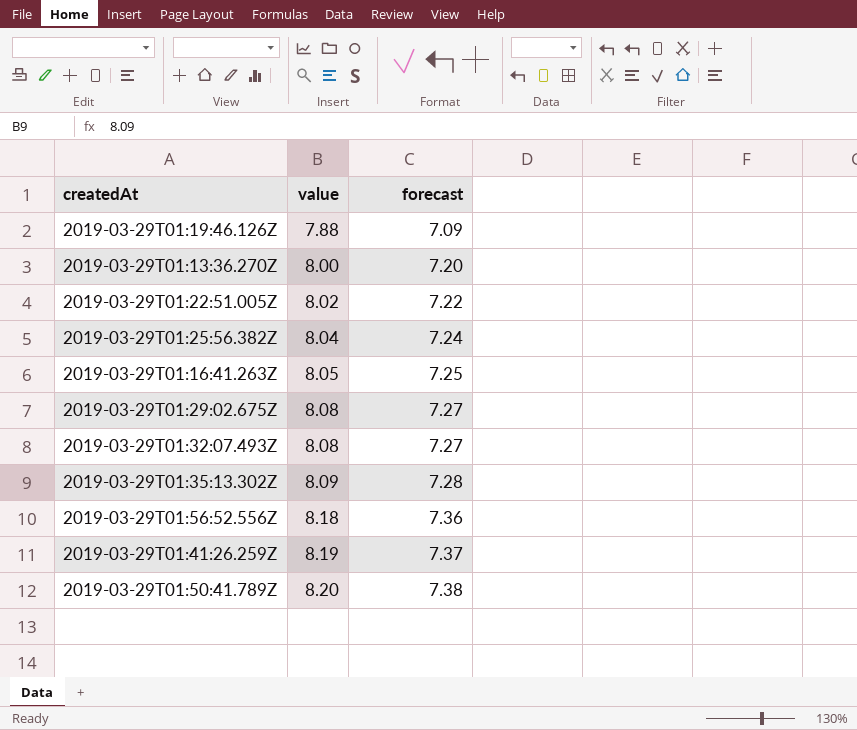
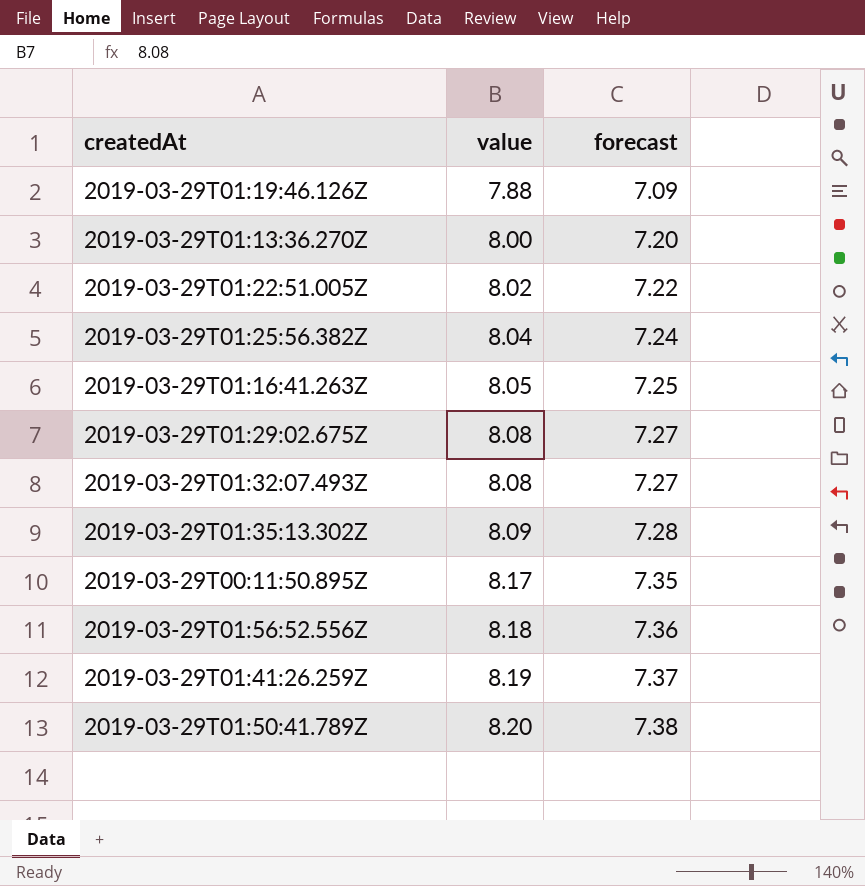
row 2019-03-29T00:11:50.895Z: none -> 8.17 | 7.35

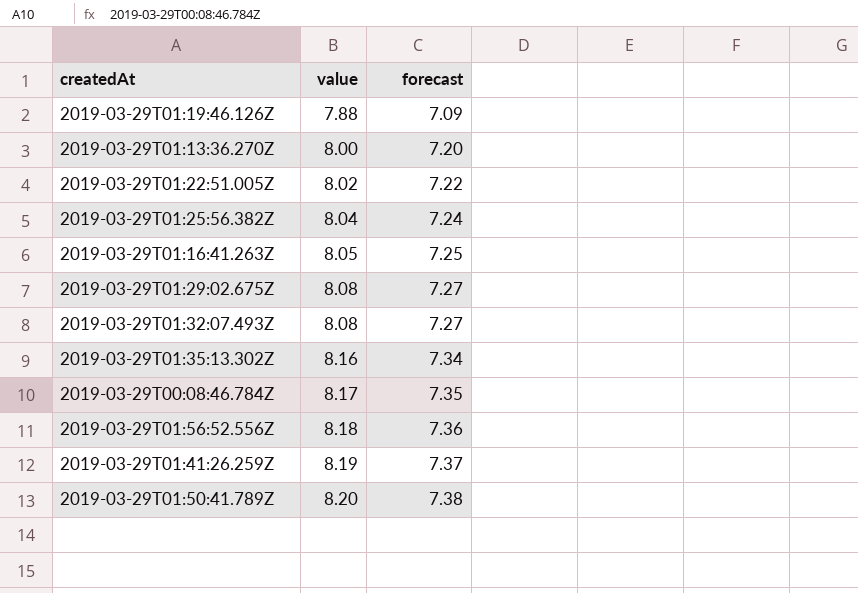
row 2019-03-29T00:11:50.895Z: 8.17 | 7.35 -> none
2019-03-29T01:35:13.302Z | value: 8.09 -> 8.16
2019-03-29T01:35:13.302Z | forecast: 7.28 -> 7.34
row 2019-03-29T00:08:46.784Z: none -> 8.17 | 7.35

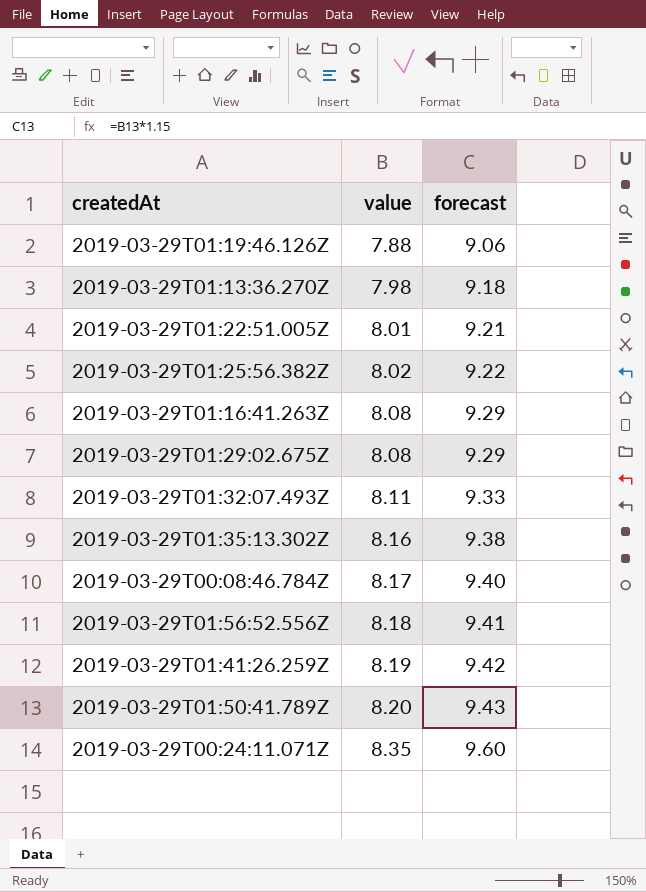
column forecast | formula: [value] * 0.9 -> [value] * 1.15
2019-03-29T01:13:36.270Z | value: 8.00 -> 7.98
2019-03-29T01:22:51.005Z | value: 8.02 -> 8.01
2019-03-29T01:25:56.382Z | value: 8.04 -> 8.02
2019-03-29T01:16:41.263Z | value: 8.05 -> 8.08
2019-03-29T01:32:07.493Z | value: 8.08 -> 8.11
row 2019-03-29T00:24:11.071Z: none -> 8.35 | 9.60

